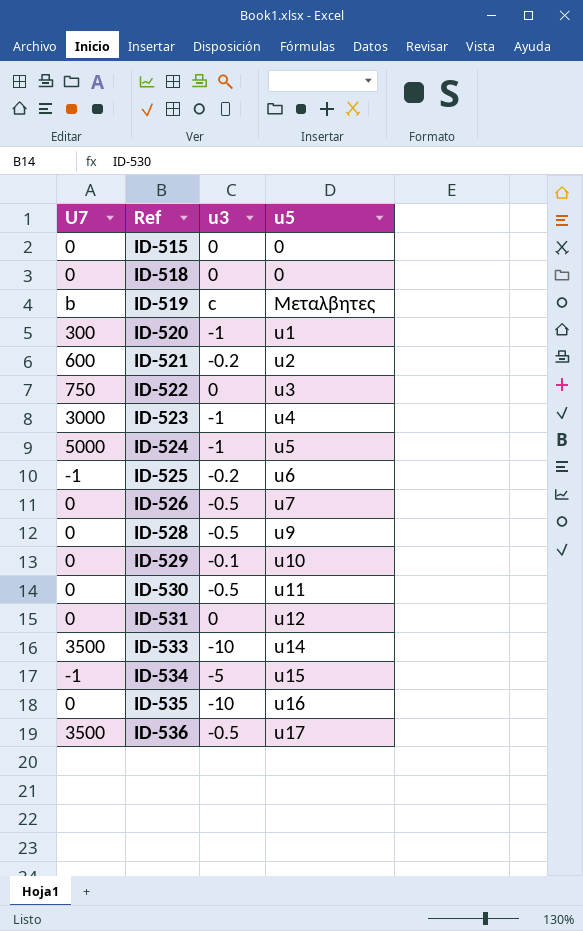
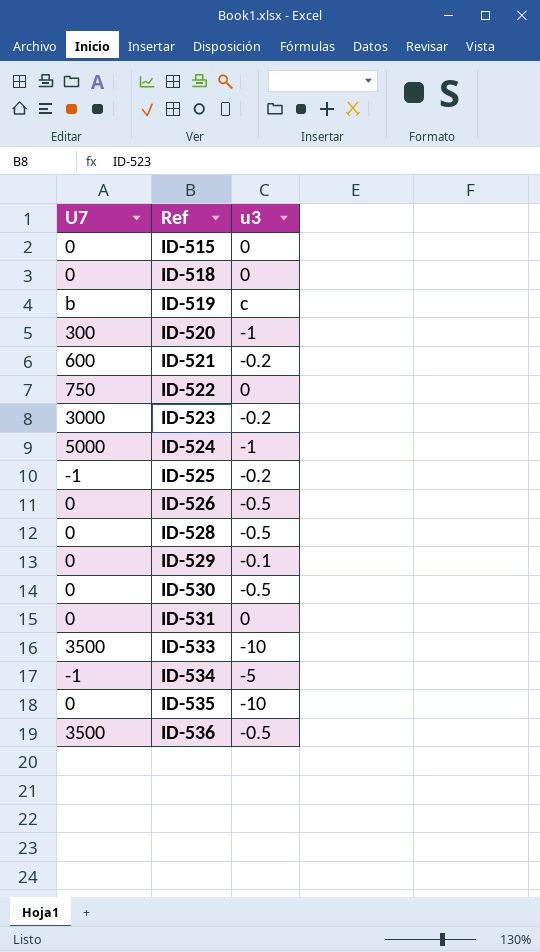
column u5 | position: 4 -> none
ID-523 | u3: -1 -> -0.2

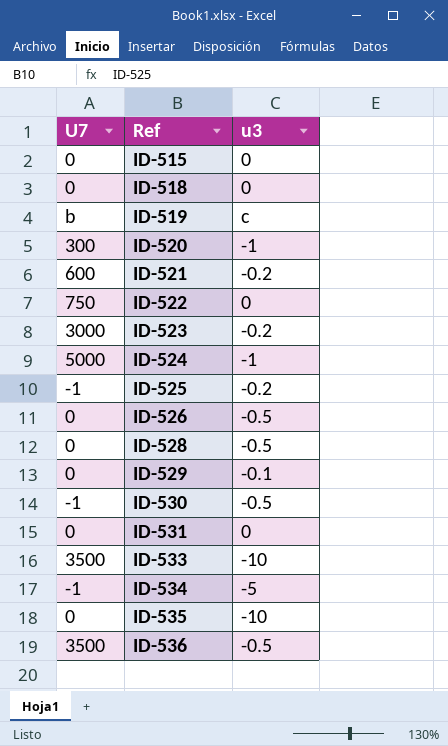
ID-530 | U7: 0 -> -1

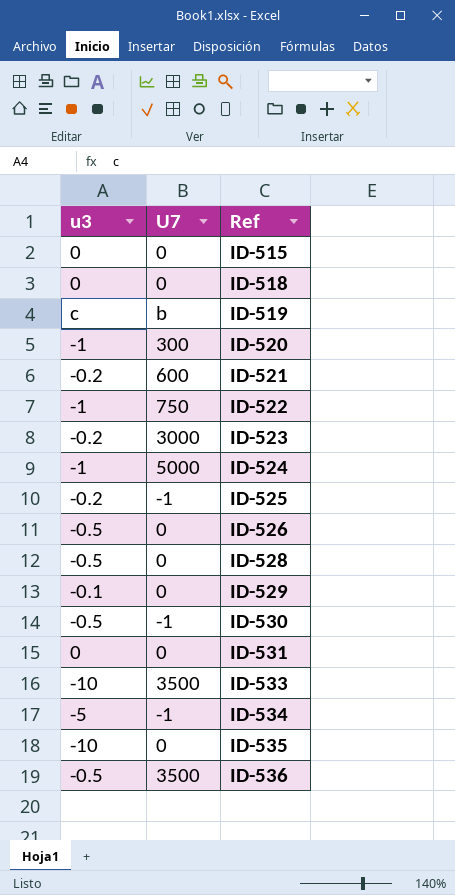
column u3 | position: 3 -> 1
ID-522 | u3: 0 -> -1

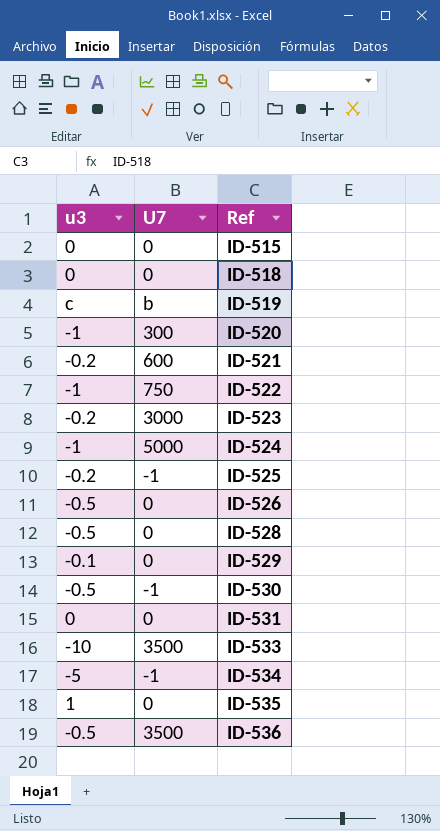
ID-535 | u3: -10 -> 1

